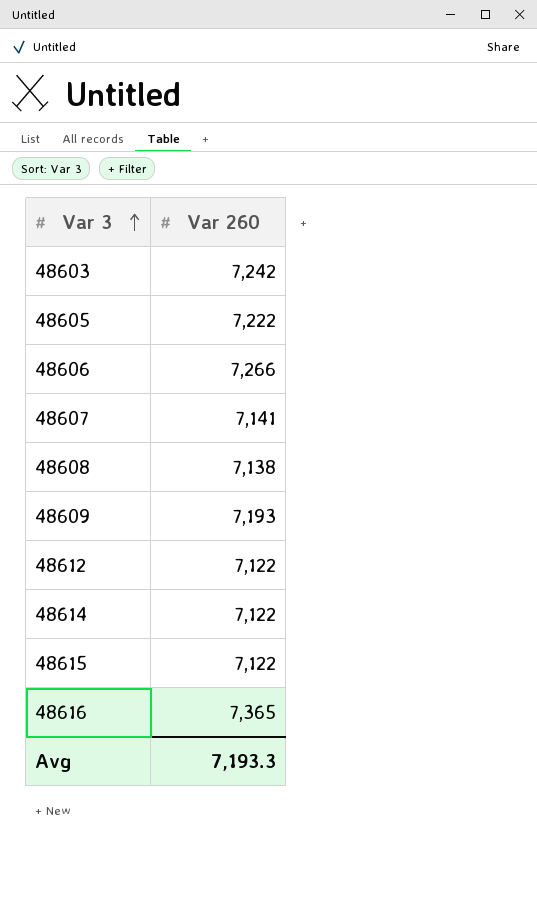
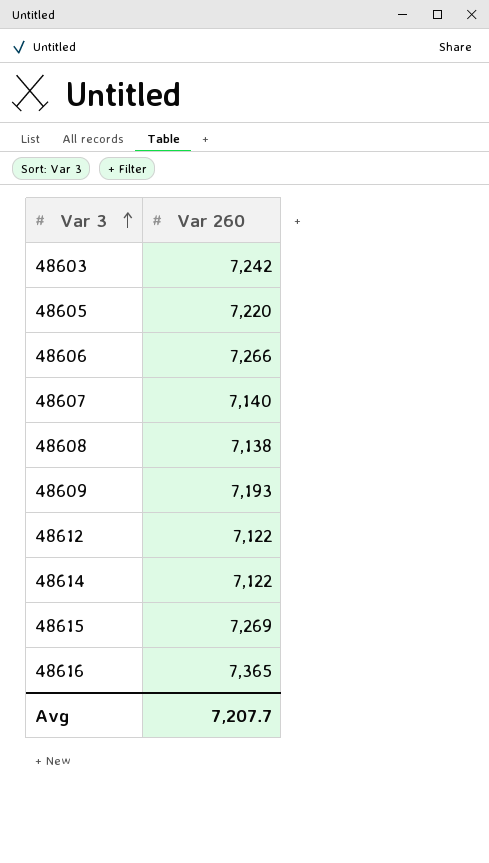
48605 | Var 260: 7,222 -> 7,220
48607 | Var 260: 7,141 -> 7,140
48615 | Var 260: 7,122 -> 7,269
Avg | Var 260: 7,193.3 -> 7,207.7

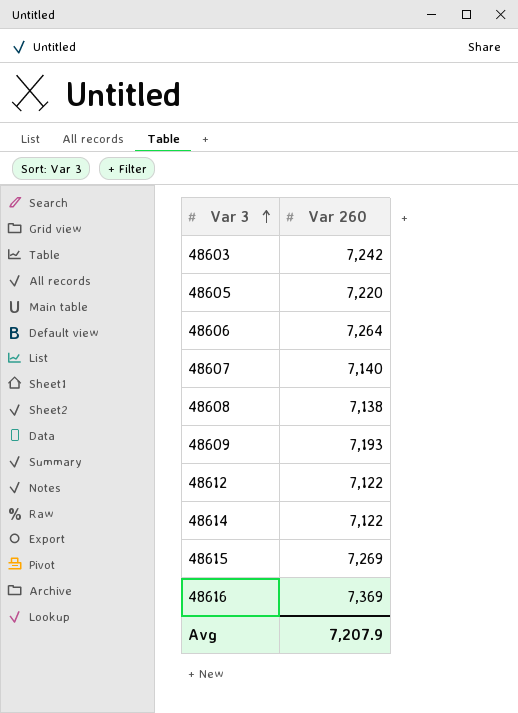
48606 | Var 260: 7,266 -> 7,264
48616 | Var 260: 7,365 -> 7,369
Avg | Var 260: 7,207.7 -> 7,207.9

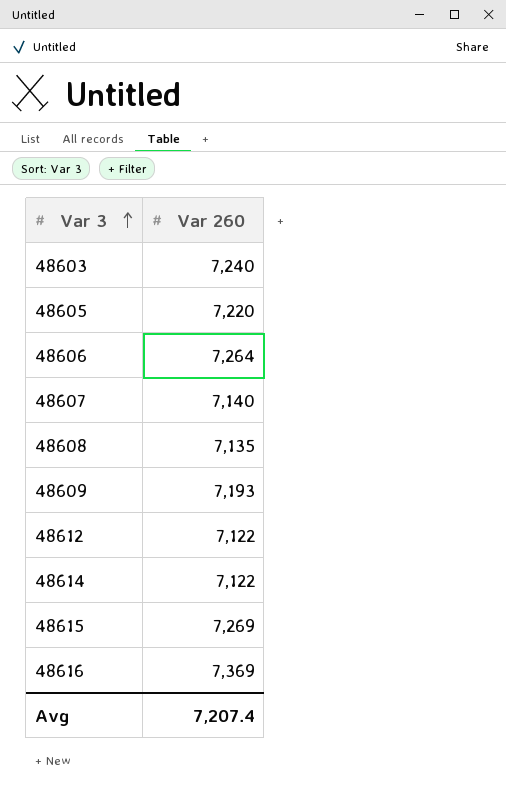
48603 | Var 260: 7,242 -> 7,240
48608 | Var 260: 7,138 -> 7,135
Avg | Var 260: 7,207.9 -> 7,207.4

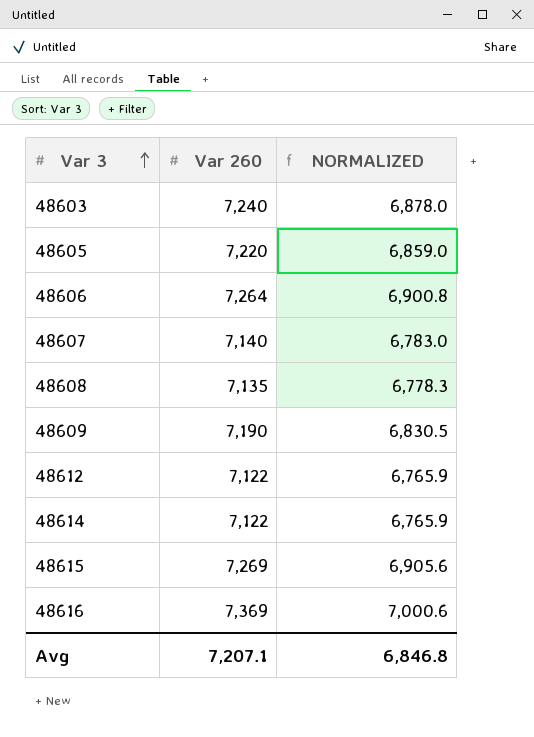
column NORMALIZED | formula: none -> [Var 260] * 0.95
48609 | Var 260: 7,193 -> 7,190
Avg | Var 260: 7,207.4 -> 7,207.1

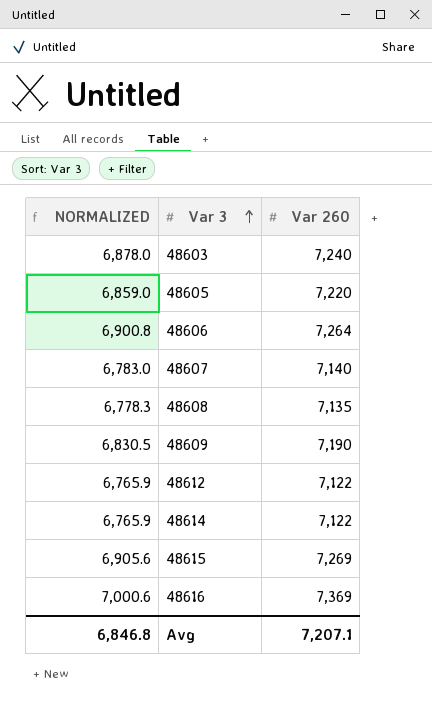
column NORMALIZED | position: 3 -> 1

